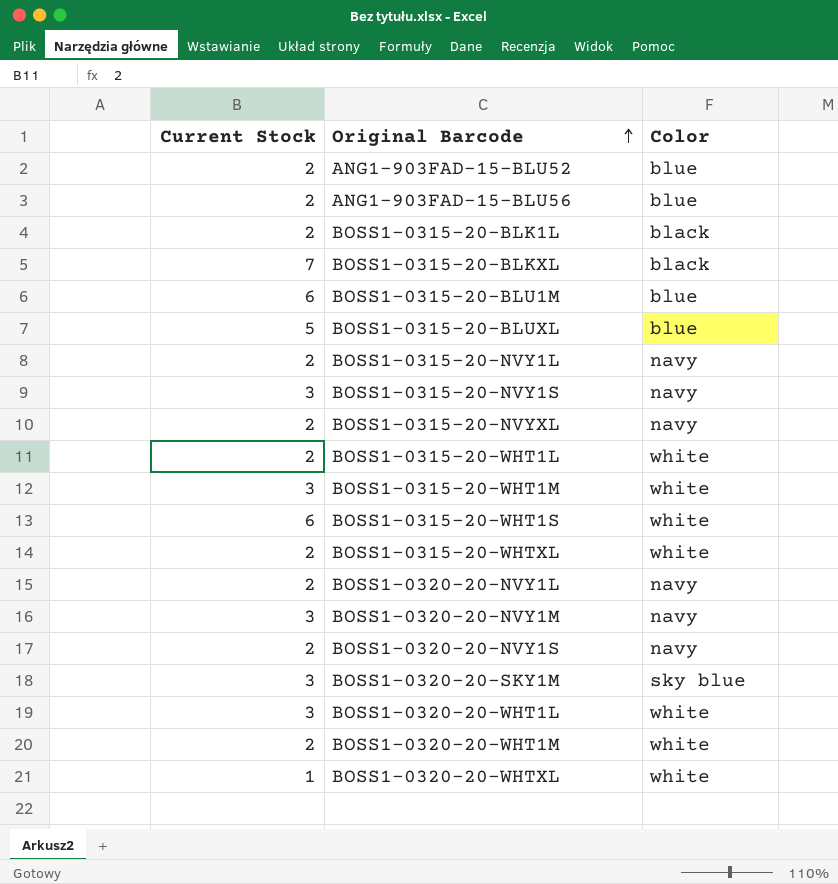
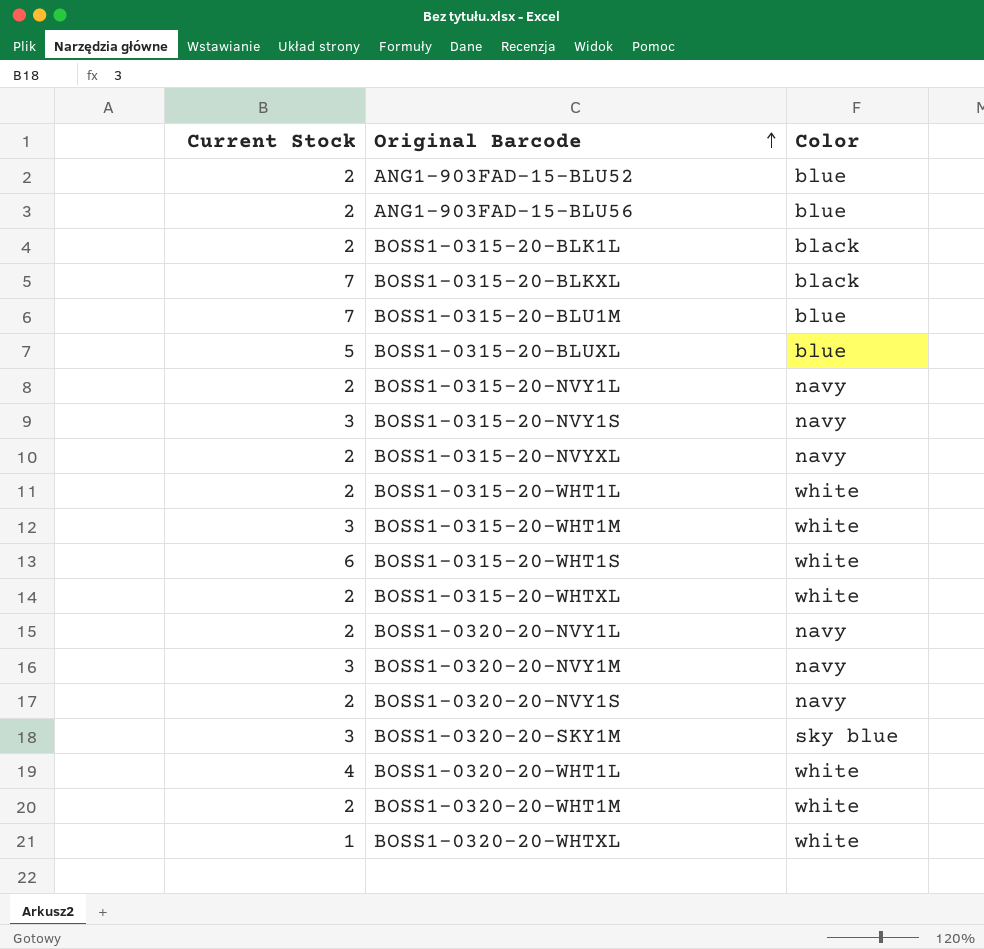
BOSS1-0315-20-BLU1M | Current Stock: 6 -> 7
BOSS1-0320-20-WHT1L | Current Stock: 3 -> 4

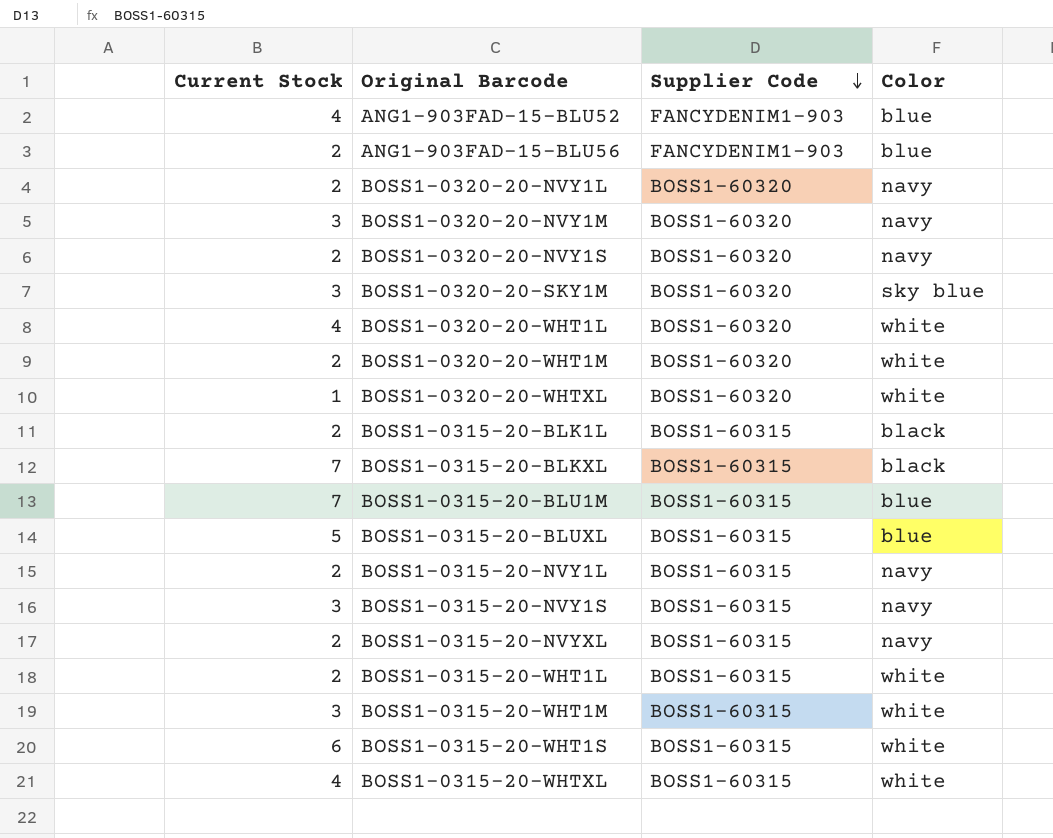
row order: Original Barcode ascending -> Supplier Code descending
column Supplier Code | position: none -> 3
ANG1-903FAD-15-BLU52 | Current Stock: 2 -> 4
BOSS1-0315-20-WHTXL | Current Stock: 2 -> 4

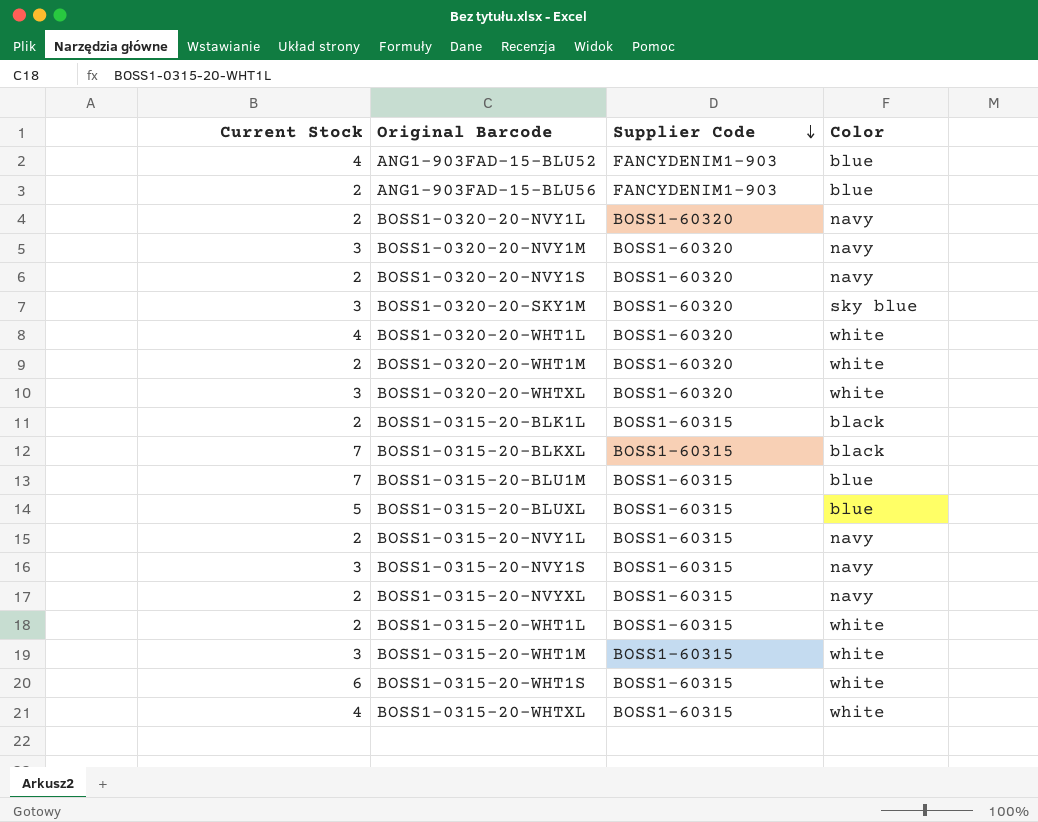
BOSS1-0320-20-WHTXL | Current Stock: 1 -> 3

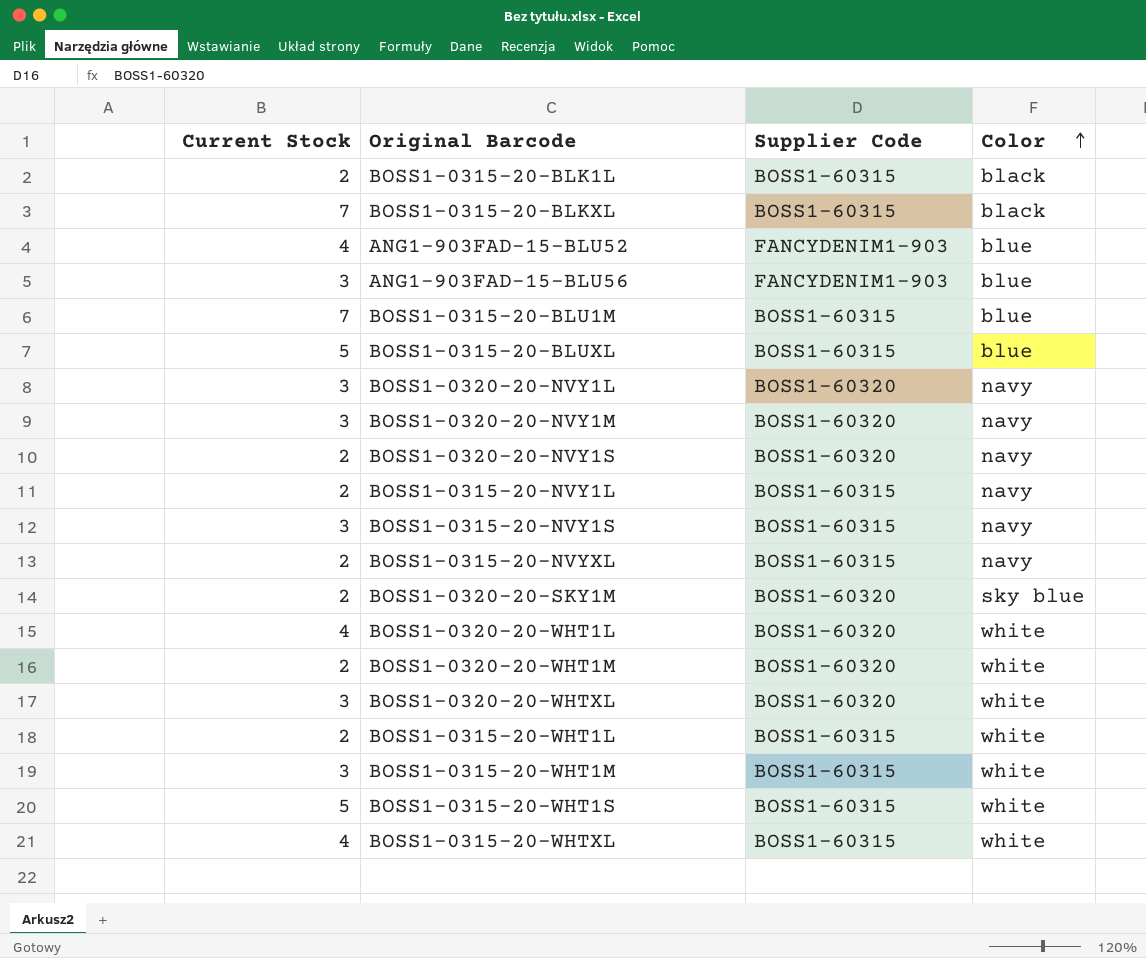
row order: Supplier Code descending -> Color ascending
ANG1-903FAD-15-BLU56 | Current Stock: 2 -> 3
BOSS1-0320-20-NVY1L | Current Stock: 2 -> 3
BOSS1-0320-20-SKY1M | Current Stock: 3 -> 2
BOSS1-0315-20-WHT1S | Current Stock: 6 -> 5

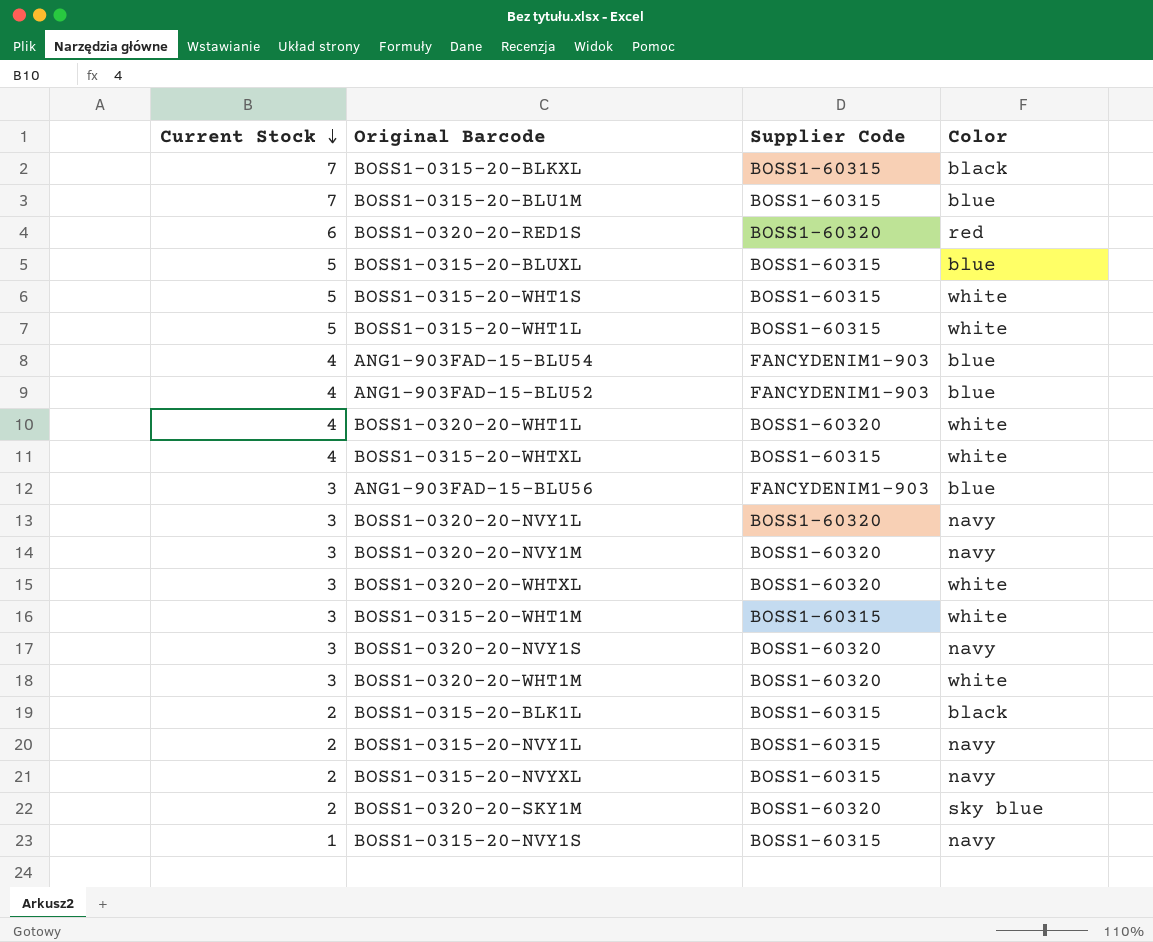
row order: Color ascending -> Current Stock descending
row BOSS1-0320-20-RED1S: none -> 6 | BOSS1-60320 | red
BOSS1-0315-20-WHT1L | Current Stock: 2 -> 5
row ANG1-903FAD-15-BLU54: none -> 4 | FANCYDENIM1-903 | blue
BOSS1-0320-20-NVY1S | Current Stock: 2 -> 3
BOSS1-0320-20-WHT1M | Current Stock: 2 -> 3
BOSS1-0315-20-NVY1S | Current Stock: 3 -> 1

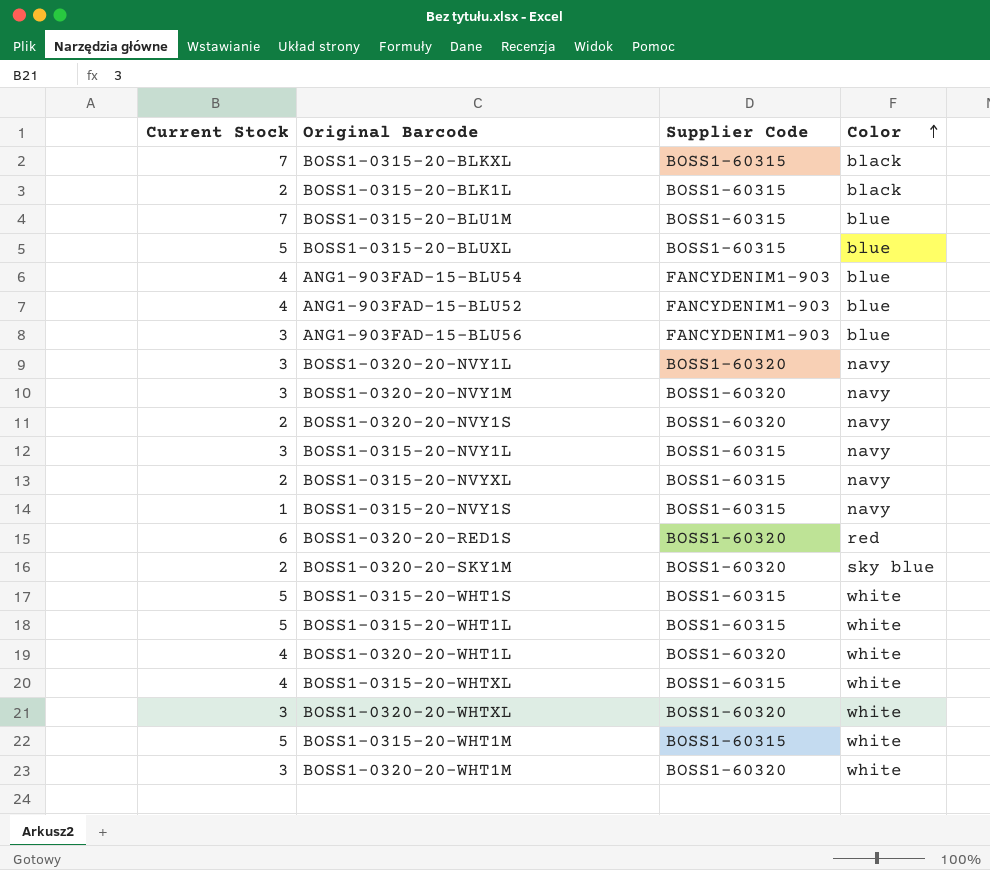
row order: Current Stock descending -> Color ascending
BOSS1-0320-20-NVY1S | Current Stock: 3 -> 2
BOSS1-0315-20-NVY1L | Current Stock: 2 -> 3
BOSS1-0315-20-WHT1M | Current Stock: 3 -> 5

